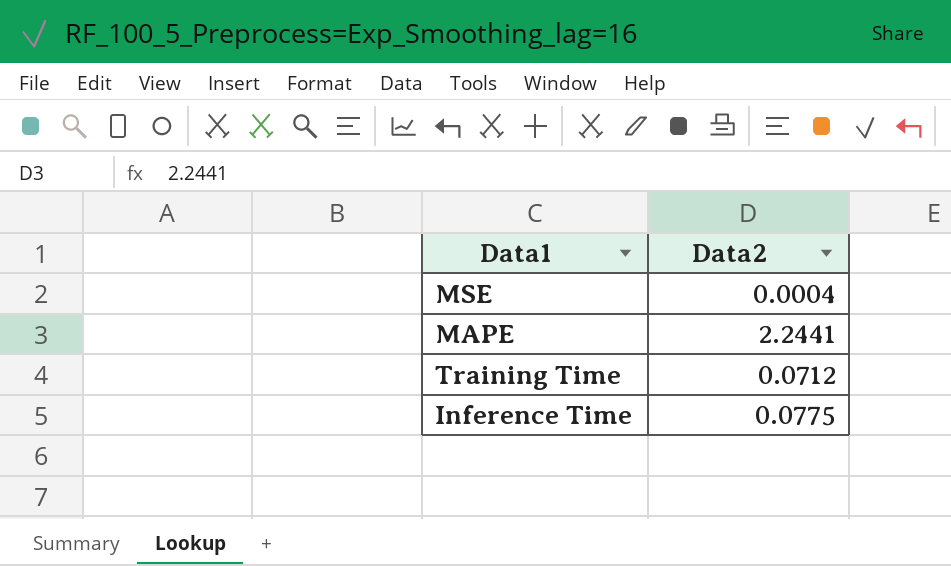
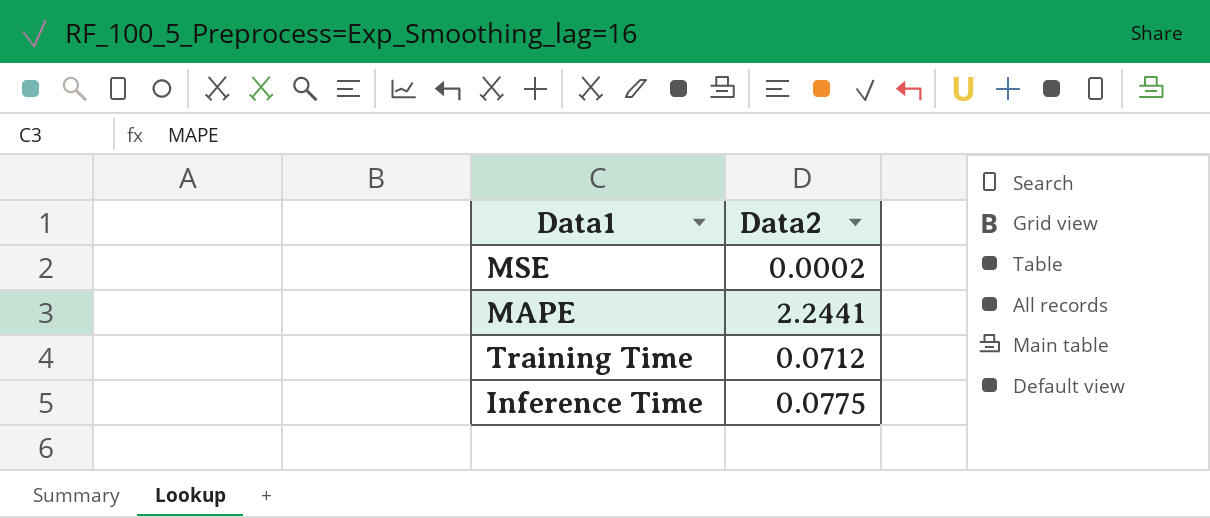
MSE | Data2: 0.0004 -> 0.0002

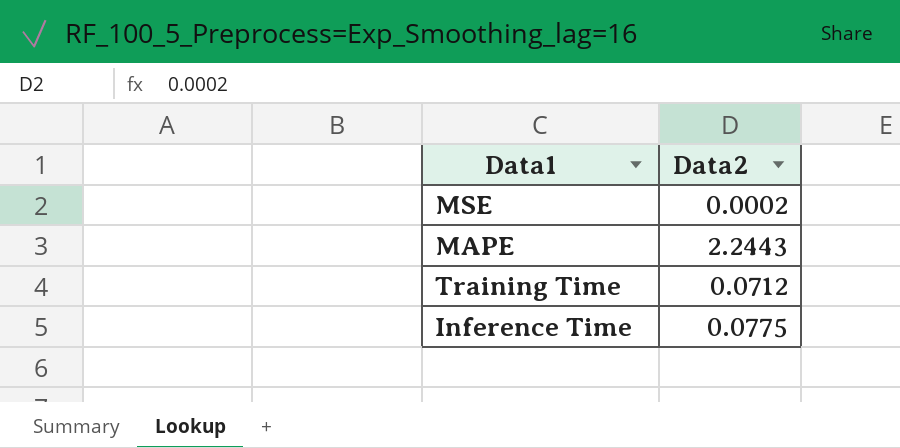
MAPE | Data2: 2.2441 -> 2.2443

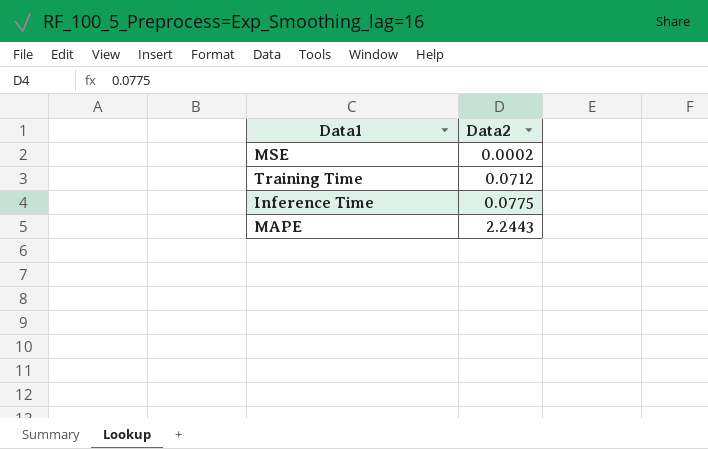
row order: none -> Data2 ascending

